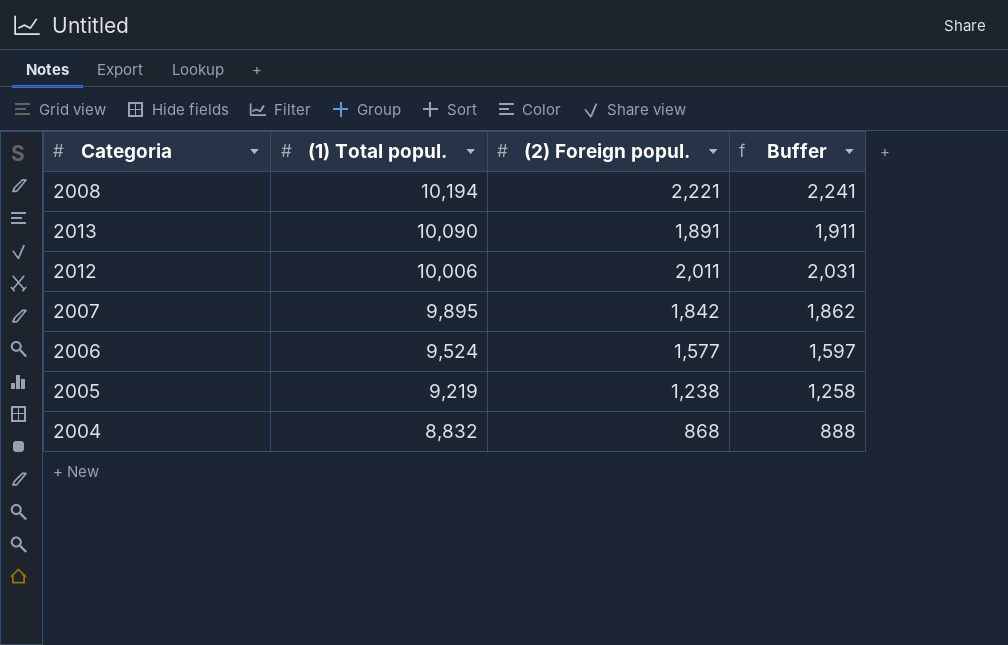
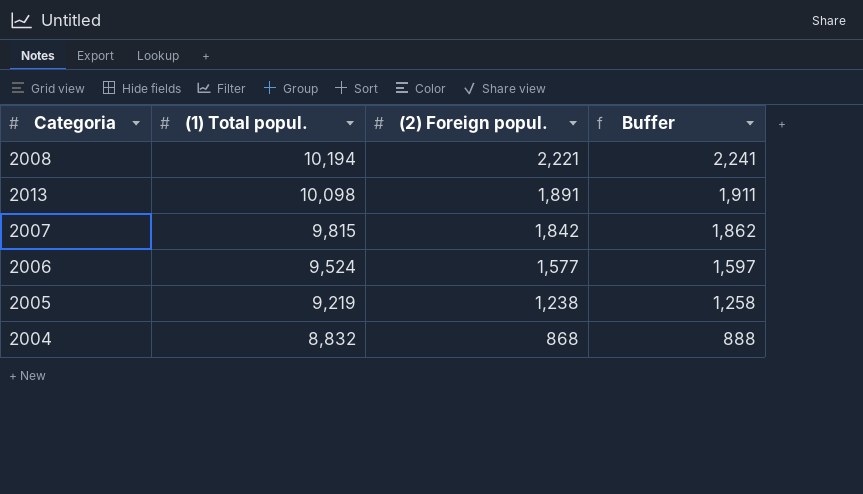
row 2012: 10,006 | 2,011 | 2,031 -> none
2013 | (1) Total popul.: 10,090 -> 10,098
2007 | (1) Total popul.: 9,895 -> 9,815

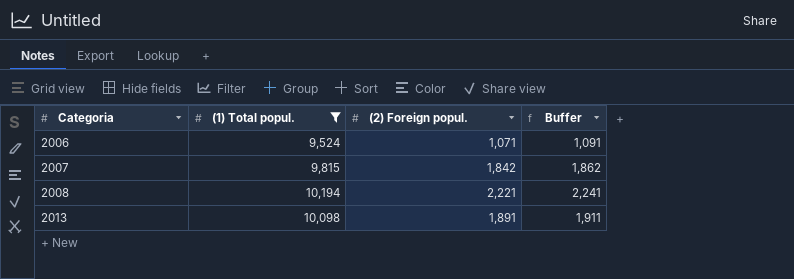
filter: none -> (1) Total popul. >= 9,524
row order: (1) Total popul. descending -> Categoria ascending
2006 | (2) Foreign popul.: 1,577 -> 1,071
2006 | Buffer: 1,597 -> 1,091

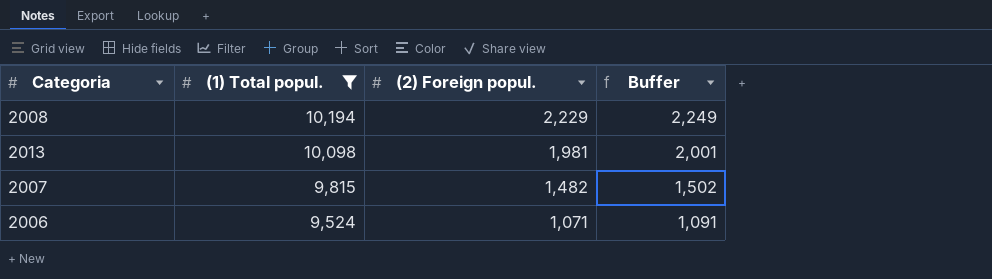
row order: Categoria ascending -> (1) Total popul. descending
2008 | (2) Foreign popul.: 2,221 -> 2,229
2008 | Buffer: 2,241 -> 2,249
2013 | (2) Foreign popul.: 1,891 -> 1,981
2013 | Buffer: 1,911 -> 2,001
2007 | (2) Foreign popul.: 1,842 -> 1,482
2007 | Buffer: 1,862 -> 1,502

